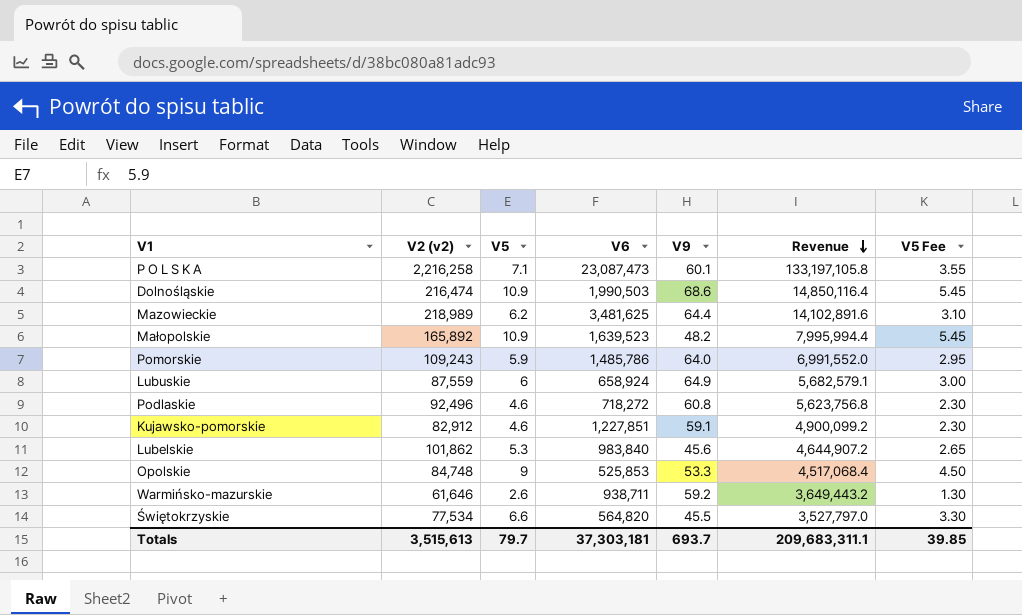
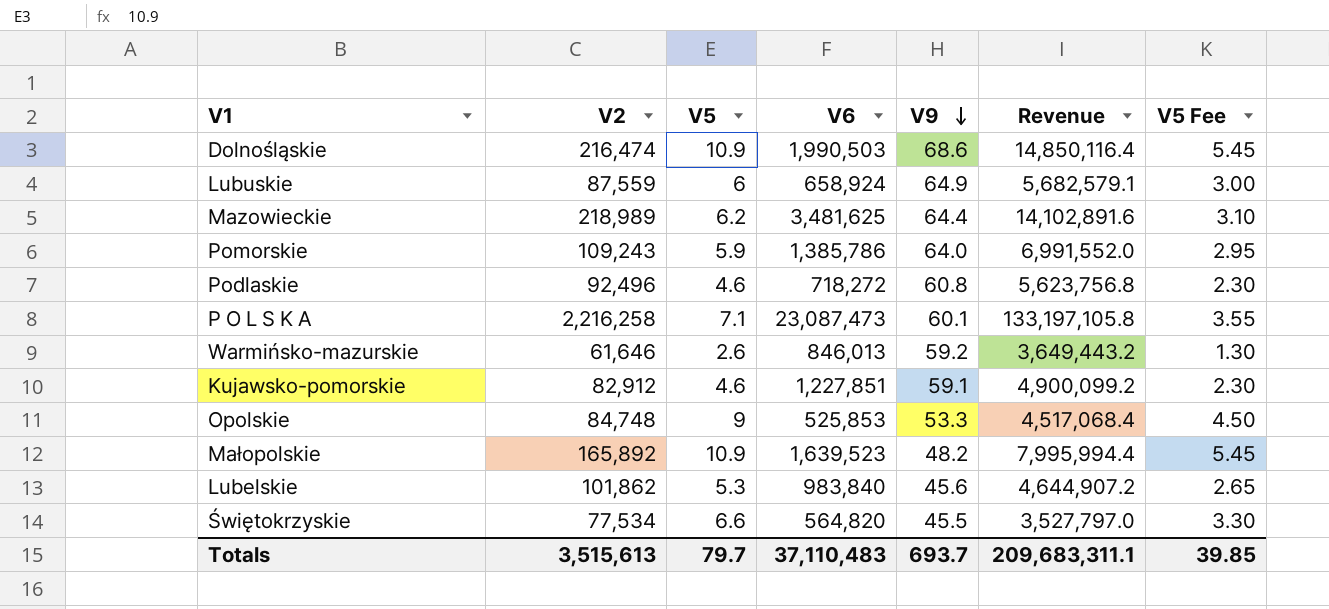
row order: Revenue descending -> V9 descending
column name: V2 (v2) -> V2
Pomorskie | V6: 1,485,786 -> 1,385,786
Warmińsko-mazurskie | V6: 938,711 -> 846,013
Totals | V6: 37,303,181 -> 37,110,483

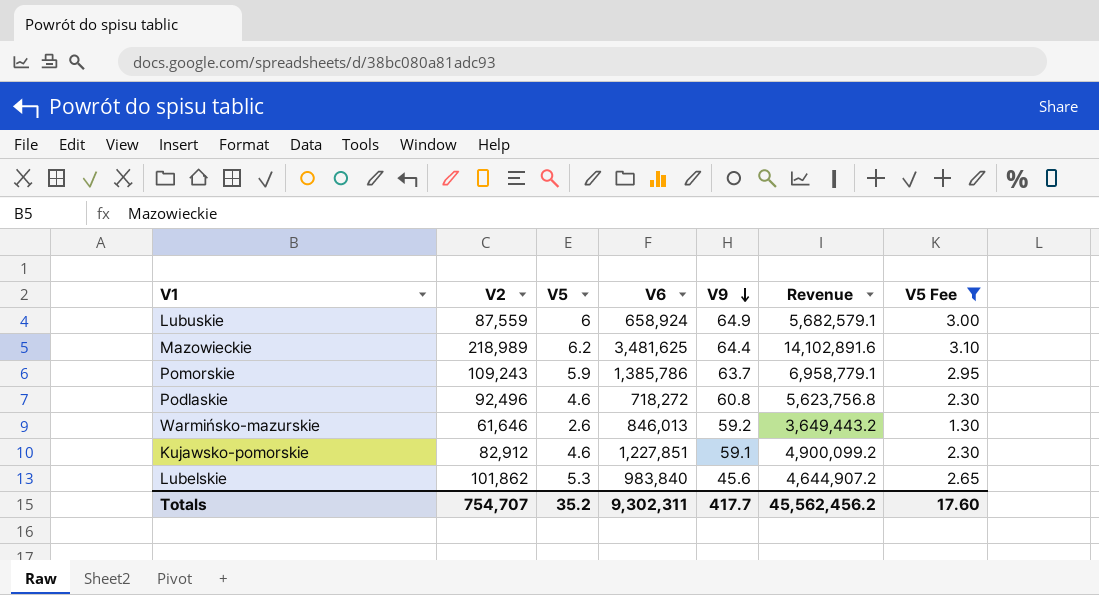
filter: none -> V5 Fee <= 3.10
Pomorskie | V9: 64.0 -> 63.7
Pomorskie | Revenue: 6,991,552.0 -> 6,958,779.1
Totals | V2: 3,515,613 -> 754,707
Totals | V5: 79.7 -> 35.2
Totals | V6: 37,110,483 -> 9,302,311
Totals | V9: 693.7 -> 417.7
Totals | Revenue: 209,683,311.1 -> 45,562,456.2
Totals | V5 Fee: 39.85 -> 17.60

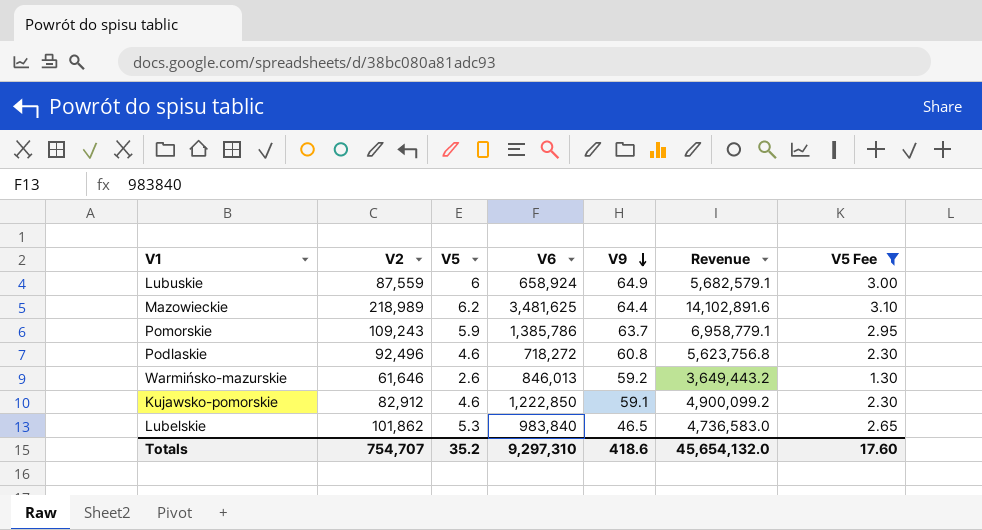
Kujawsko-pomorskie | V6: 1,227,851 -> 1,222,850
Lubelskie | V9: 45.6 -> 46.5
Lubelskie | Revenue: 4,644,907.2 -> 4,736,583.0
Totals | V6: 9,302,311 -> 9,297,310
Totals | V9: 417.7 -> 418.6
Totals | Revenue: 45,562,456.2 -> 45,654,132.0

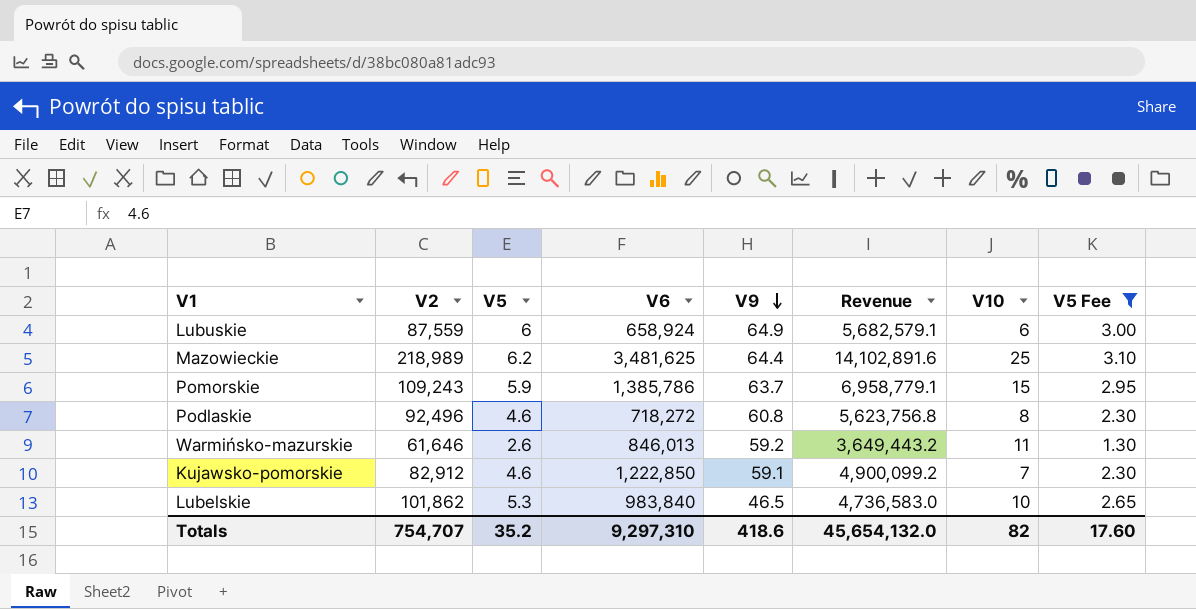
column V10 | position: none -> 7

